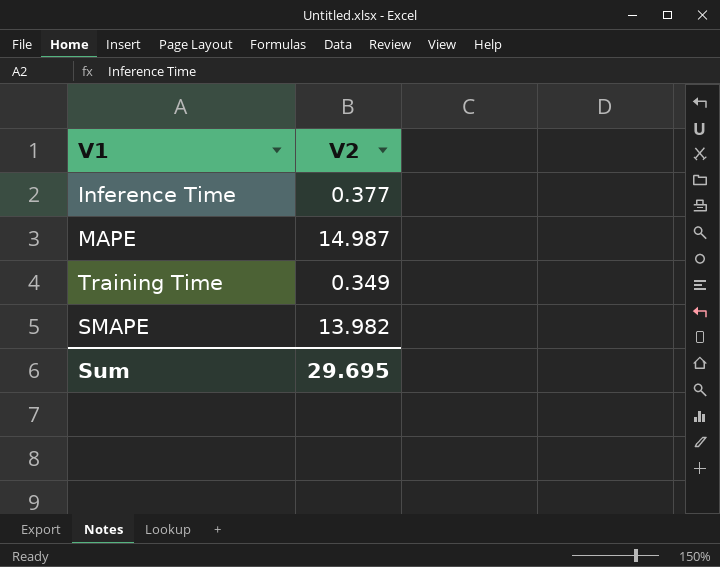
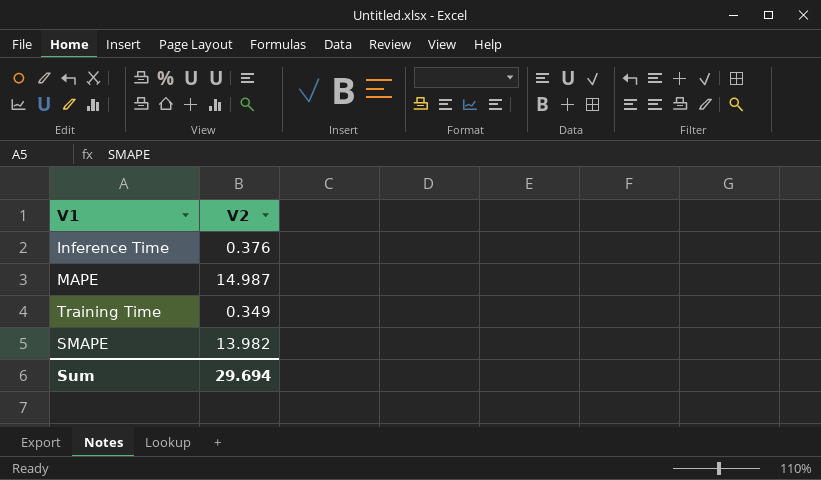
Inference Time | V2: 0.377 -> 0.376
Sum | V2: 29.695 -> 29.694

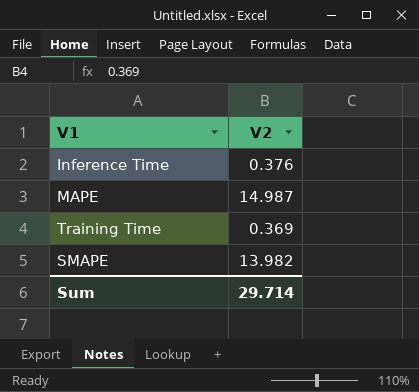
Training Time | V2: 0.349 -> 0.369
Sum | V2: 29.694 -> 29.714

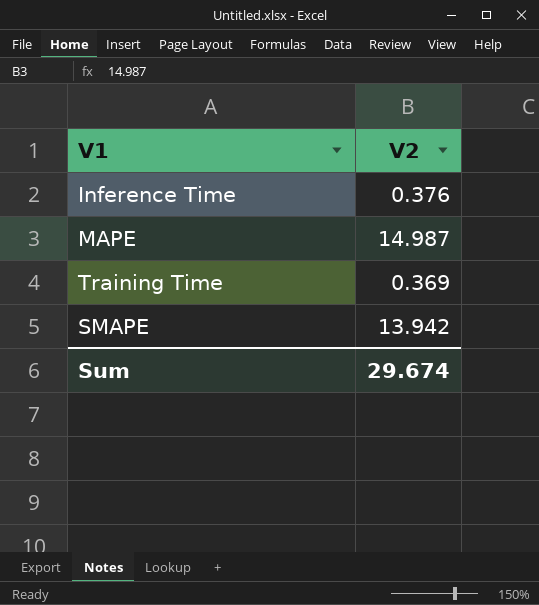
SMAPE | V2: 13.982 -> 13.942
Sum | V2: 29.714 -> 29.674

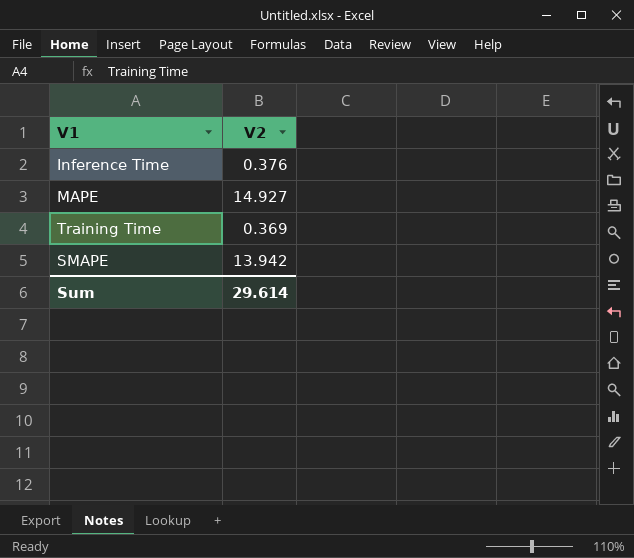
MAPE | V2: 14.987 -> 14.927
Sum | V2: 29.674 -> 29.614

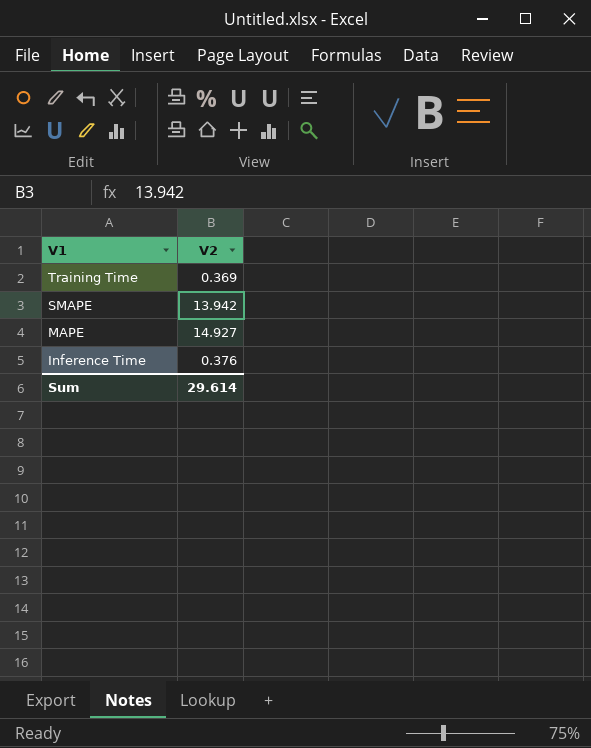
row order: none -> V1 descending

